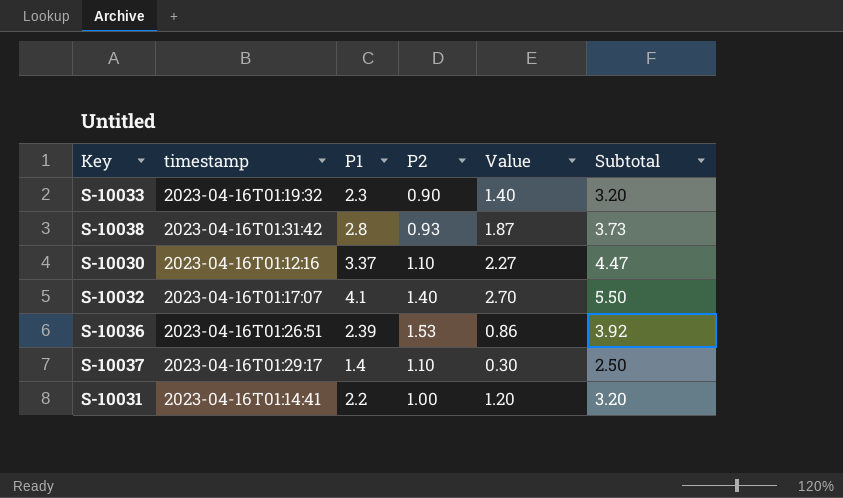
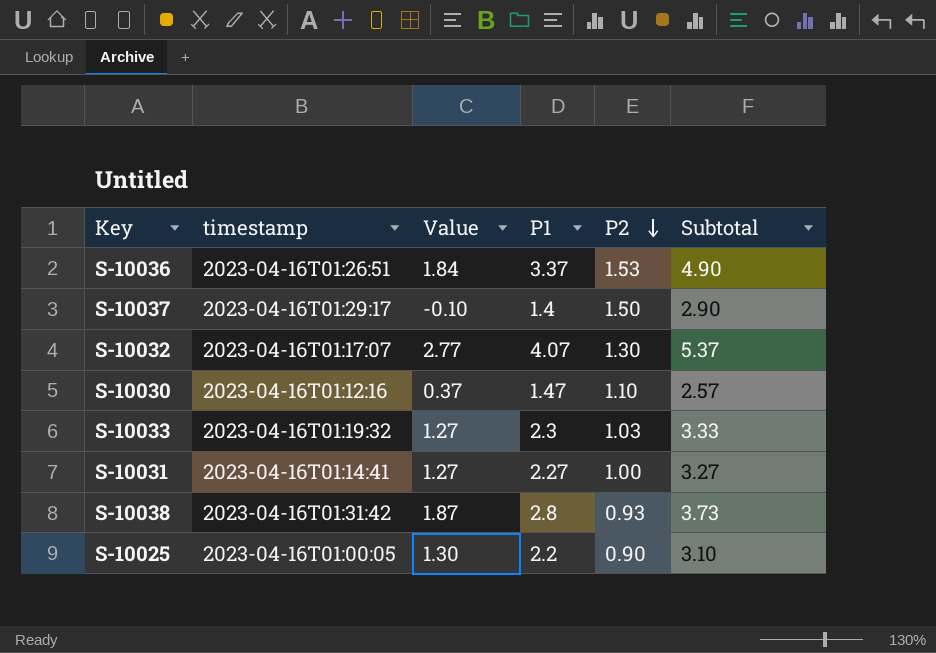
row order: none -> P2 descending
column Value | position: 5 -> 3
S-10036 | Value: 0.86 -> 1.84
S-10036 | P1: 2.39 -> 3.37
S-10036 | Subtotal: 3.92 -> 4.90
S-10037 | Value: 0.30 -> -0.10
S-10037 | P2: 1.10 -> 1.50
S-10037 | Subtotal: 2.50 -> 2.90
S-10032 | Value: 2.70 -> 2.77
S-10032 | P1: 4.1 -> 4.07
S-10032 | P2: 1.40 -> 1.30
S-10032 | Subtotal: 5.50 -> 5.37
S-10030 | Value: 2.27 -> 0.37
S-10030 | P1: 3.37 -> 1.47
S-10030 | Subtotal: 4.47 -> 2.57
S-10033 | Value: 1.40 -> 1.27
S-10033 | P2: 0.90 -> 1.03
S-10033 | Subtotal: 3.20 -> 3.33
S-10031 | Value: 1.20 -> 1.27
S-10031 | P1: 2.2 -> 2.27
S-10031 | Subtotal: 3.20 -> 3.27
row S-10025: none -> 2023-04-16T01:00:05 | 1.30 | 2.2 | 0.90 | 3.10

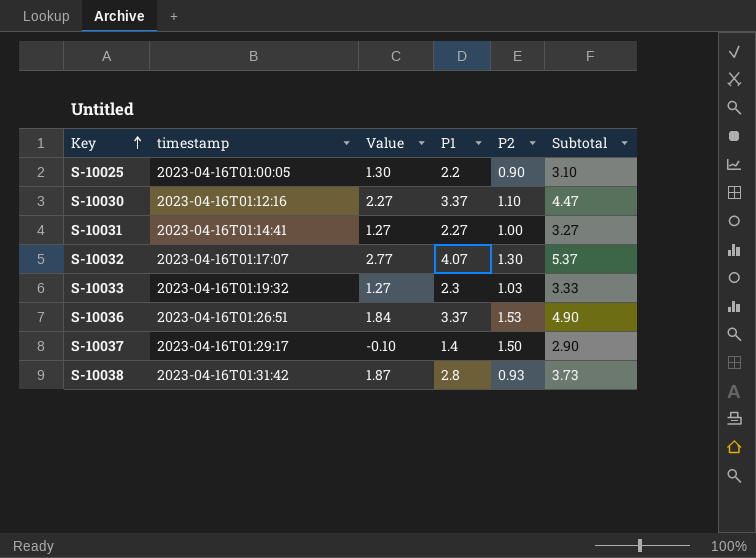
row order: P2 descending -> Key ascending
S-10030 | Value: 0.37 -> 2.27
S-10030 | P1: 1.47 -> 3.37
S-10030 | Subtotal: 2.57 -> 4.47

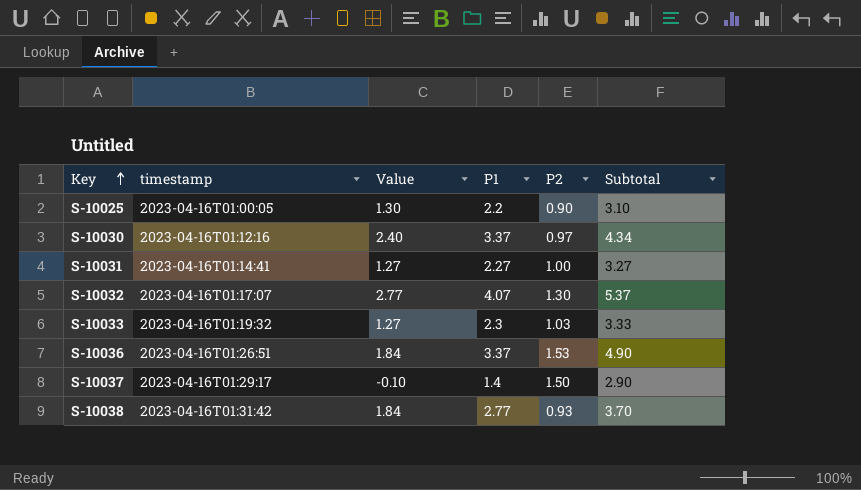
S-10030 | Value: 2.27 -> 2.40
S-10030 | P2: 1.10 -> 0.97
S-10030 | Subtotal: 4.47 -> 4.34
S-10038 | Value: 1.87 -> 1.84
S-10038 | P1: 2.8 -> 2.77
S-10038 | Subtotal: 3.73 -> 3.70

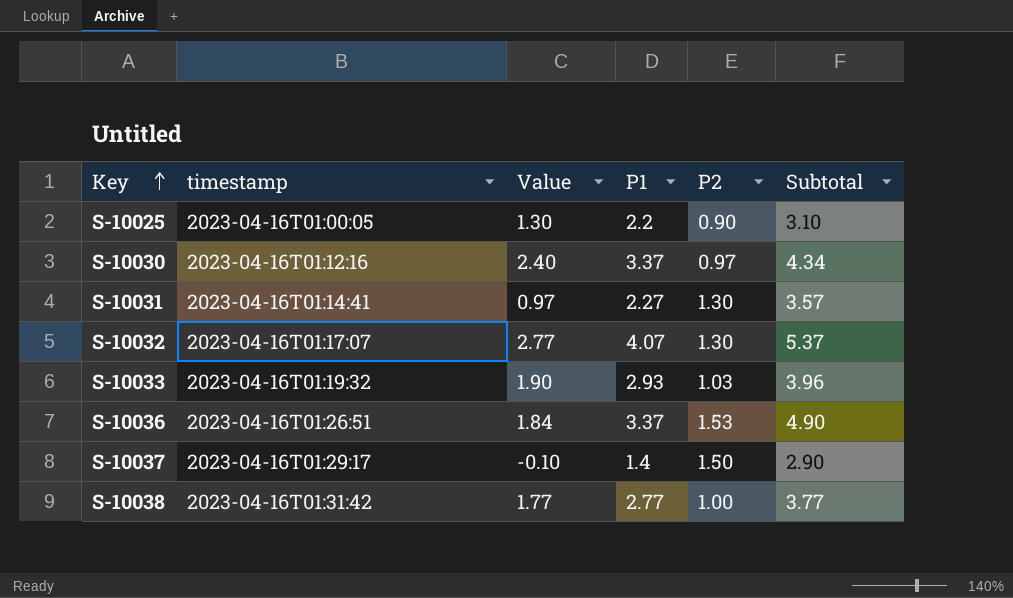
S-10031 | Value: 1.27 -> 0.97
S-10031 | P2: 1.00 -> 1.30
S-10031 | Subtotal: 3.27 -> 3.57
S-10033 | Value: 1.27 -> 1.90
S-10033 | P1: 2.3 -> 2.93
S-10033 | Subtotal: 3.33 -> 3.96
S-10038 | Value: 1.84 -> 1.77
S-10038 | P2: 0.93 -> 1.00
S-10038 | Subtotal: 3.70 -> 3.77

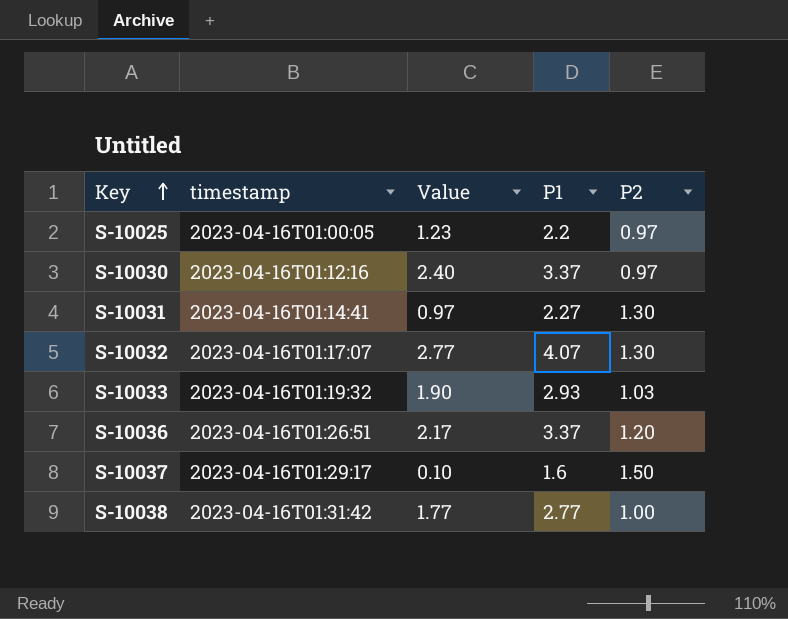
column Subtotal | formula: [P1] + [P2] -> none
S-10025 | Value: 1.30 -> 1.23
S-10025 | P2: 0.90 -> 0.97
S-10036 | Value: 1.84 -> 2.17
S-10036 | P2: 1.53 -> 1.20
S-10037 | Value: -0.10 -> 0.10
S-10037 | P1: 1.4 -> 1.6

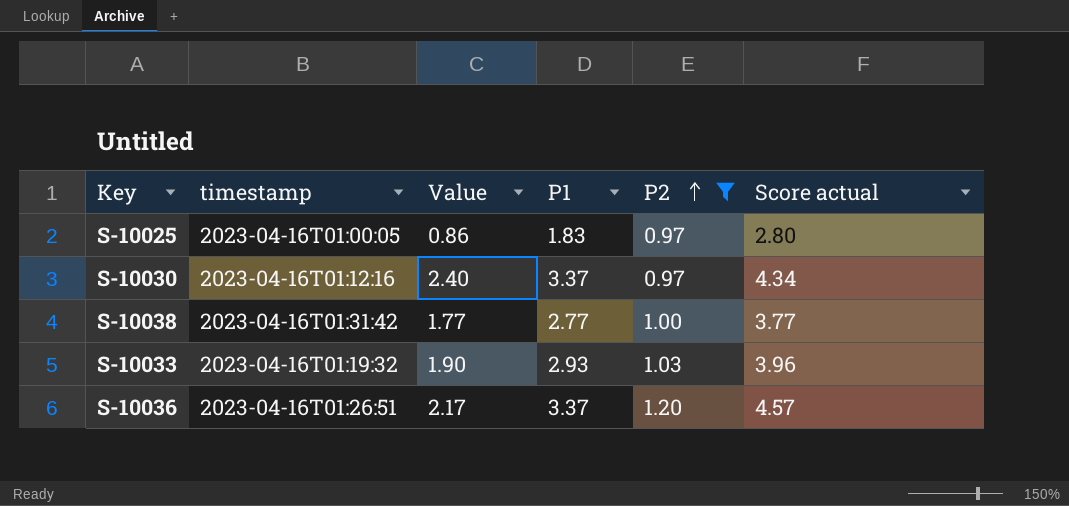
filter: none -> P2 <= 1.20
row order: Key ascending -> P2 ascending
column Score actual | formula: none -> [P1] + [P2]
S-10025 | Value: 1.23 -> 0.86
S-10025 | P1: 2.2 -> 1.83

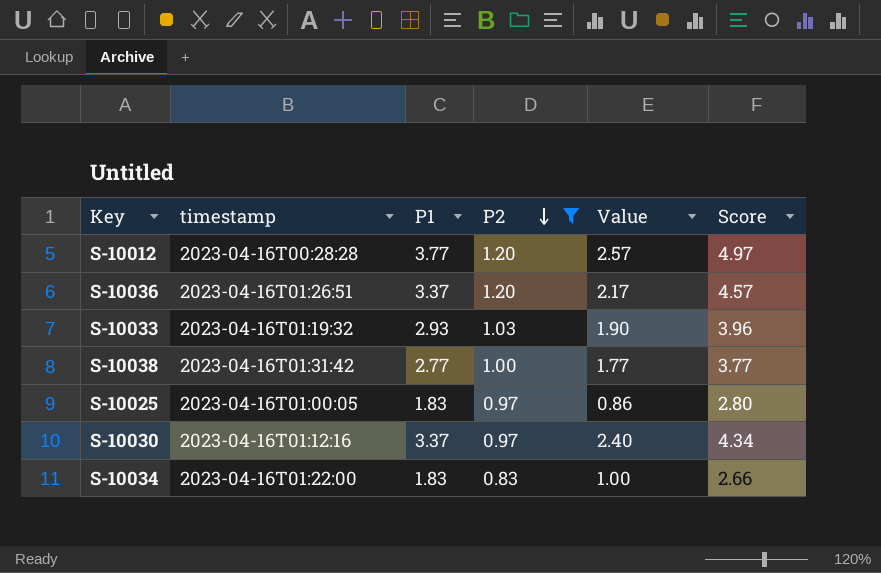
row order: P2 ascending -> P2 descending
column Value | position: 3 -> 5
column name: Score actual -> Score
row S-10012: none -> 2023-04-16T00:28:28 | 3.77 | 1.20 | 2.57 | 4.97
row S-10034: none -> 2023-04-16T01:22:00 | 1.83 | 0.83 | 1.00 | 2.66

